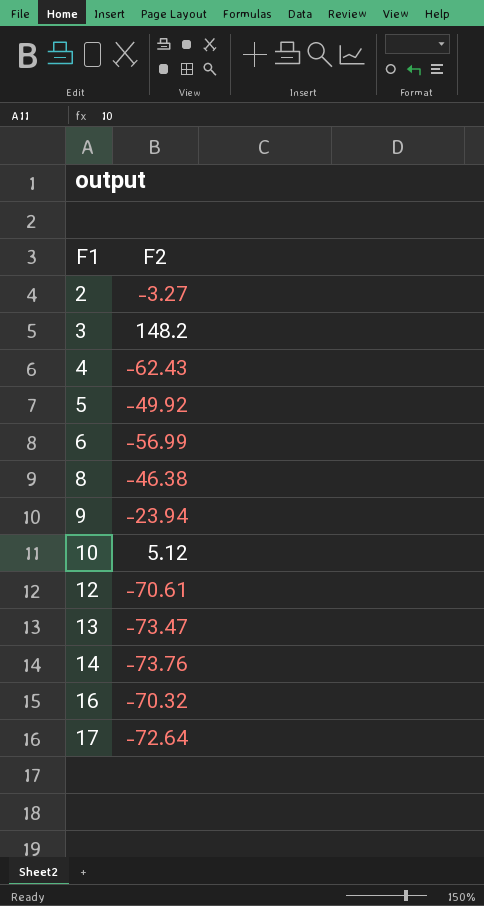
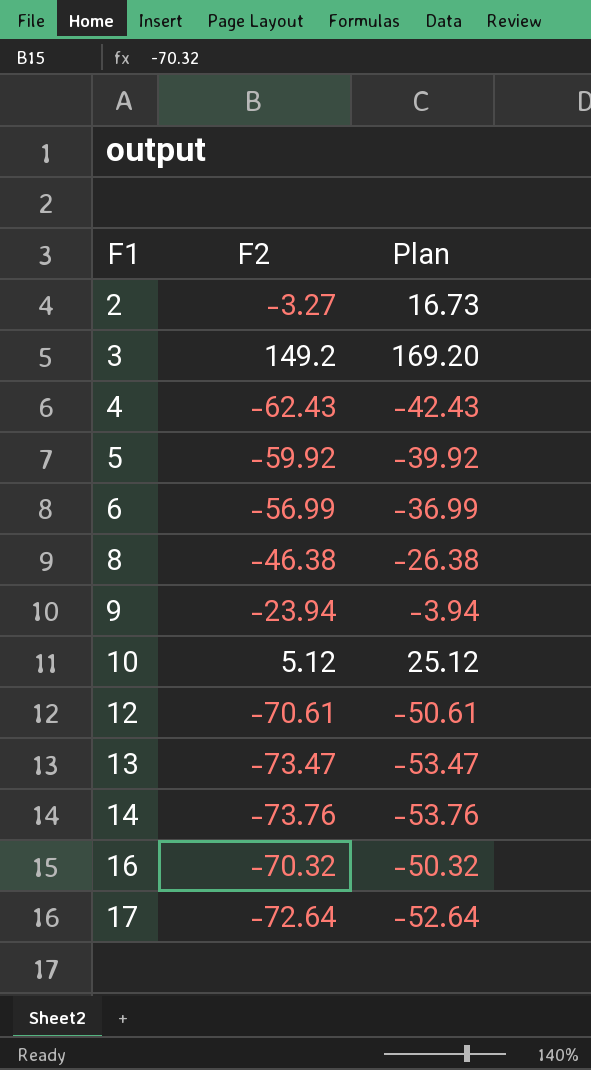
column Plan | formula: none -> [F2] + 20
3 | F2: 148.2 -> 149.2
5 | F2: -49.92 -> -59.92

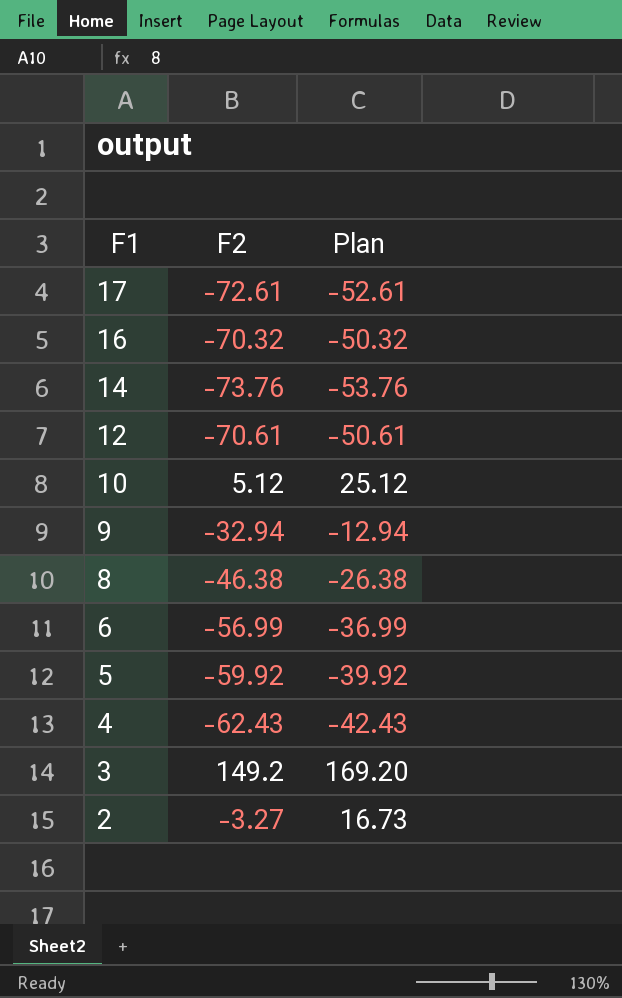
row order: F1 ascending -> F1 descending
row 13: -73.47 | -53.47 -> none
17 | F2: -72.64 -> -72.61
17 | Plan: -52.64 -> -52.61
9 | F2: -23.94 -> -32.94
9 | Plan: -3.94 -> -12.94

